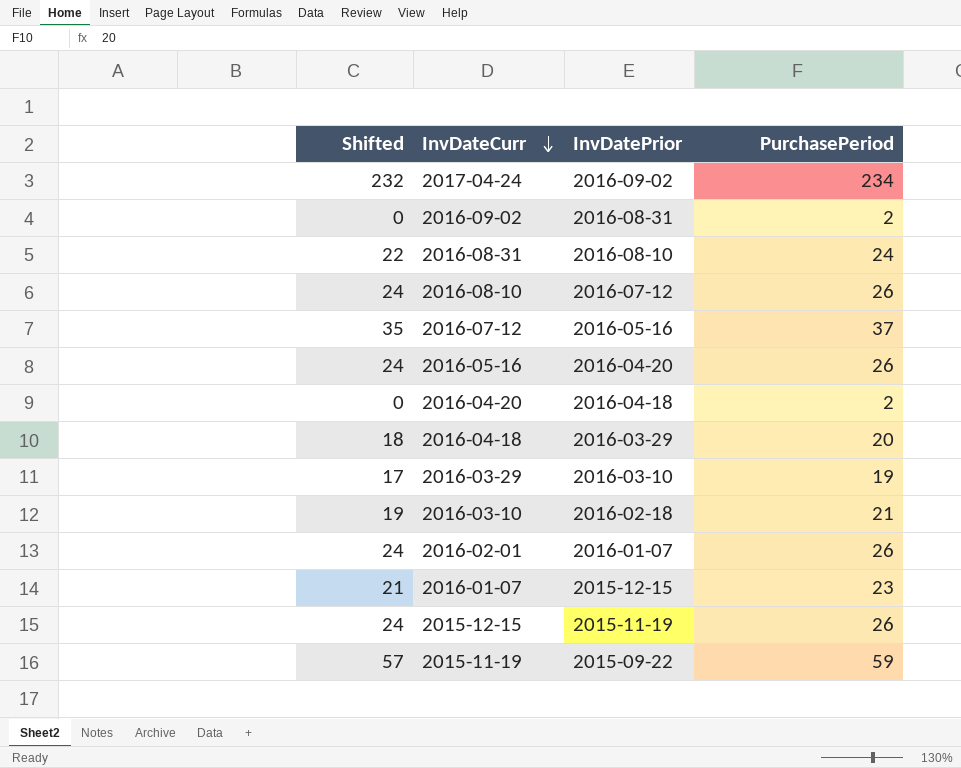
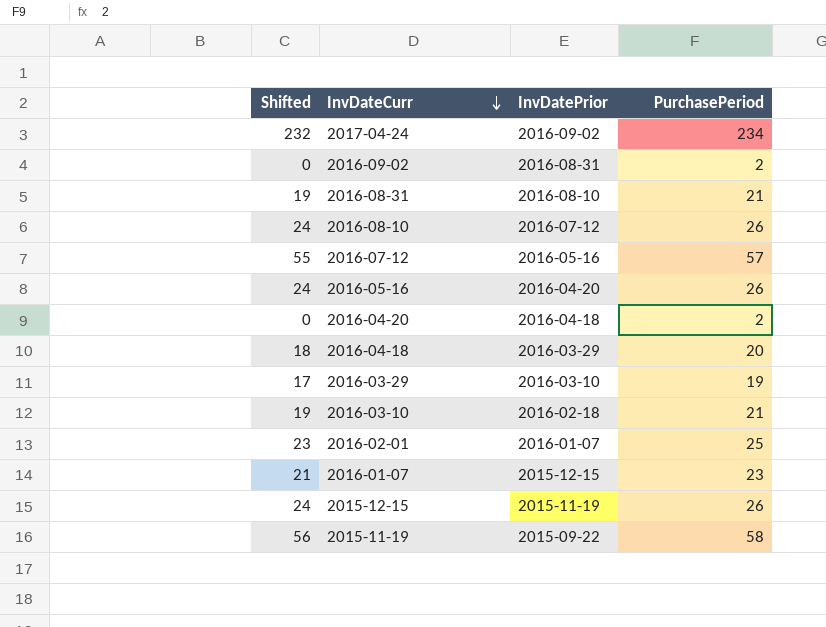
2016-08-31 | Shifted: 22 -> 19
2016-08-31 | PurchasePeriod: 24 -> 21
2016-07-12 | Shifted: 35 -> 55
2016-07-12 | PurchasePeriod: 37 -> 57
2016-02-01 | Shifted: 24 -> 23
2016-02-01 | PurchasePeriod: 26 -> 25
2015-11-19 | Shifted: 57 -> 56
2015-11-19 | PurchasePeriod: 59 -> 58

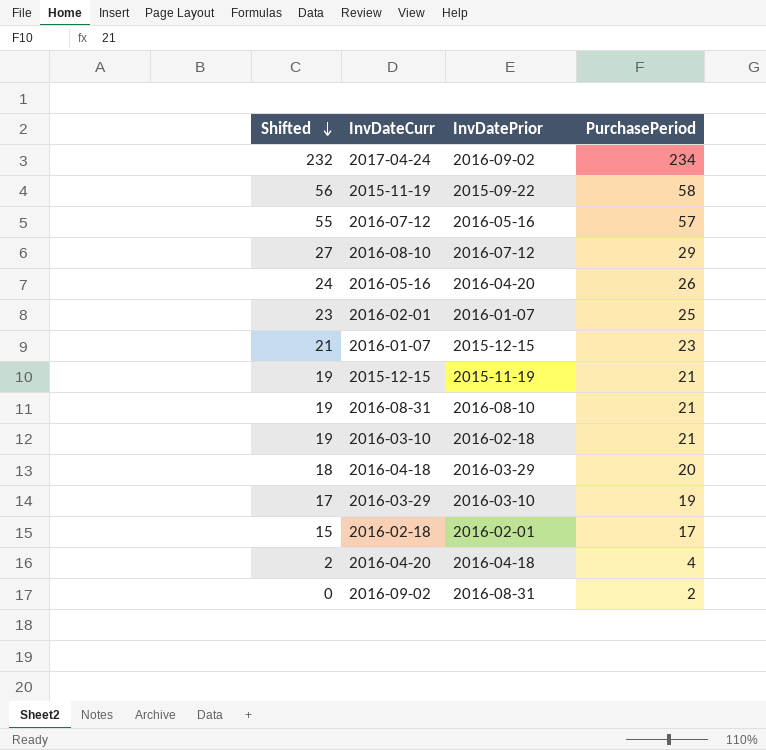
row order: InvDateCurr descending -> Shifted descending
2016-08-10 | Shifted: 24 -> 27
2016-08-10 | PurchasePeriod: 26 -> 29
2015-12-15 | Shifted: 24 -> 19
2015-12-15 | PurchasePeriod: 26 -> 21
row 2016-02-18: none -> 15 | 2016-02-01 | 17
2016-04-20 | Shifted: 0 -> 2
2016-04-20 | PurchasePeriod: 2 -> 4

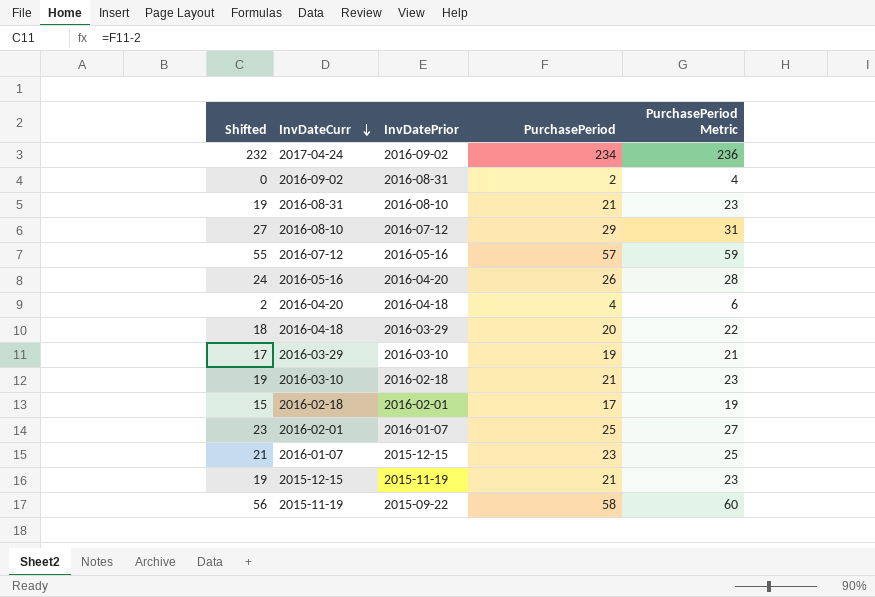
row order: Shifted descending -> InvDateCurr descending
column PurchasePeriod Metric | formula: none -> [PurchasePeriod] + 2

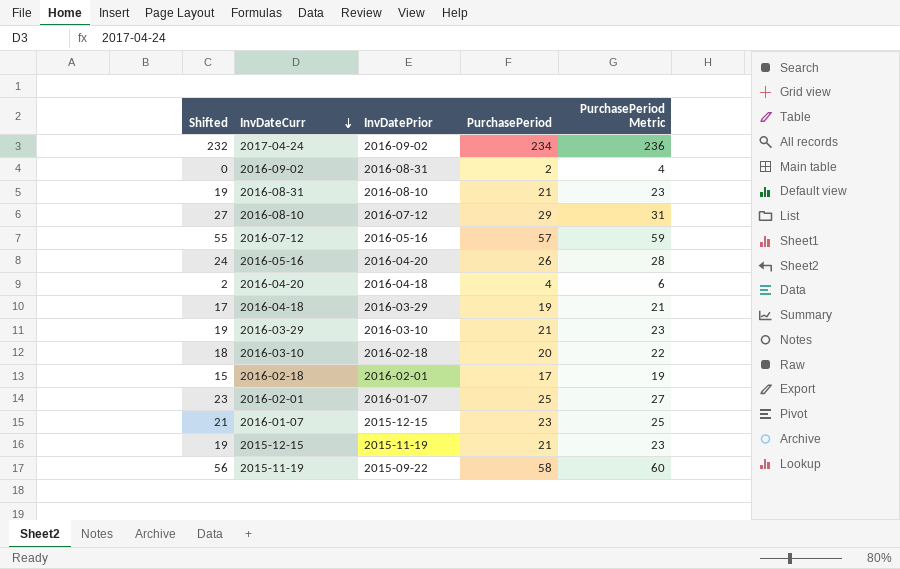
2016-04-18 | Shifted: 18 -> 17
2016-04-18 | PurchasePeriod: 20 -> 19
2016-04-18 | PurchasePeriod Metric: 22 -> 21
2016-03-29 | Shifted: 17 -> 19
2016-03-29 | PurchasePeriod: 19 -> 21
2016-03-29 | PurchasePeriod Metric: 21 -> 23
2016-03-10 | Shifted: 19 -> 18
2016-03-10 | PurchasePeriod: 21 -> 20
2016-03-10 | PurchasePeriod Metric: 23 -> 22

